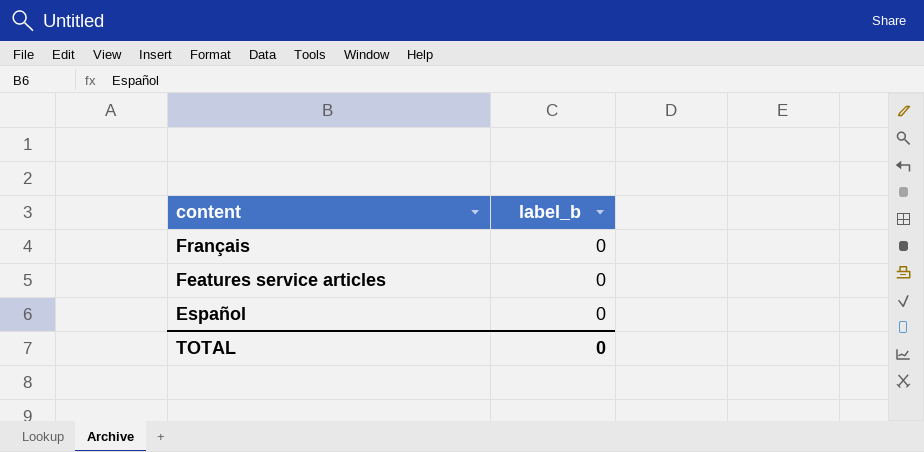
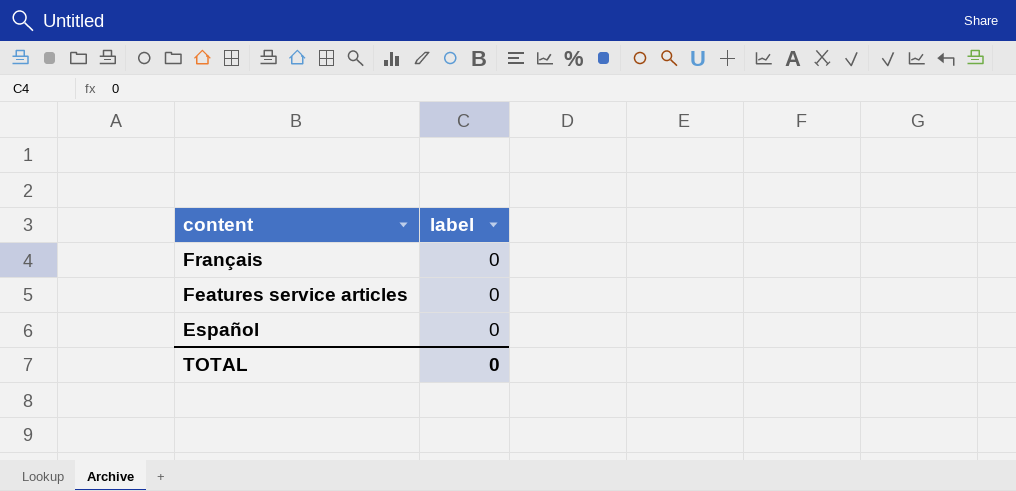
column name: label_b -> label

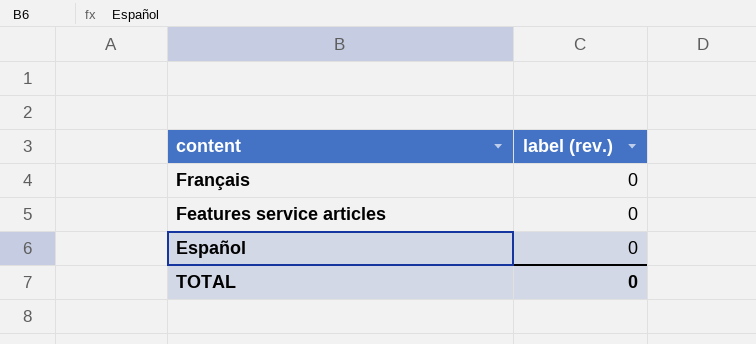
column name: label -> label (rev.)

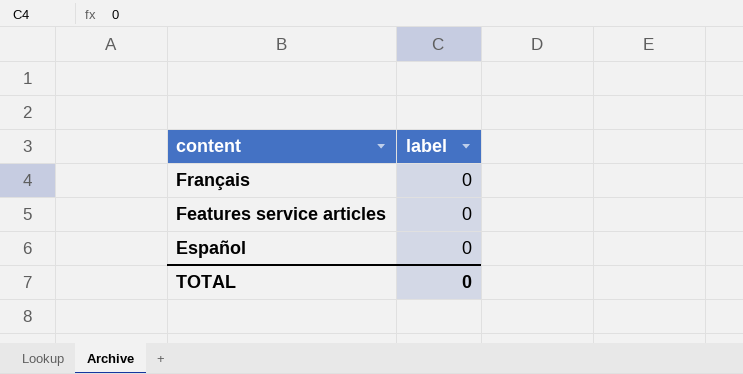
column name: label (rev.) -> label

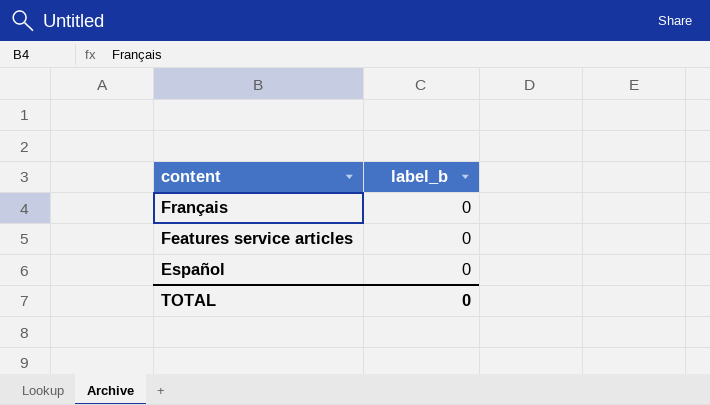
column name: label -> label_b

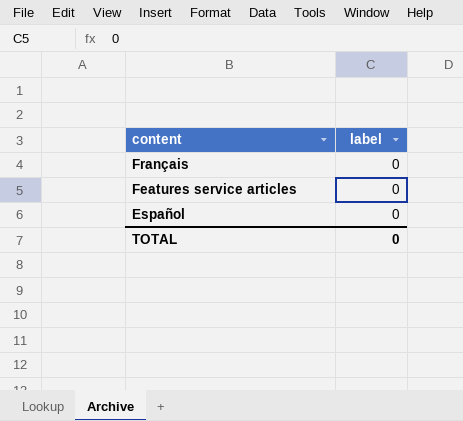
column name: label_b -> label

